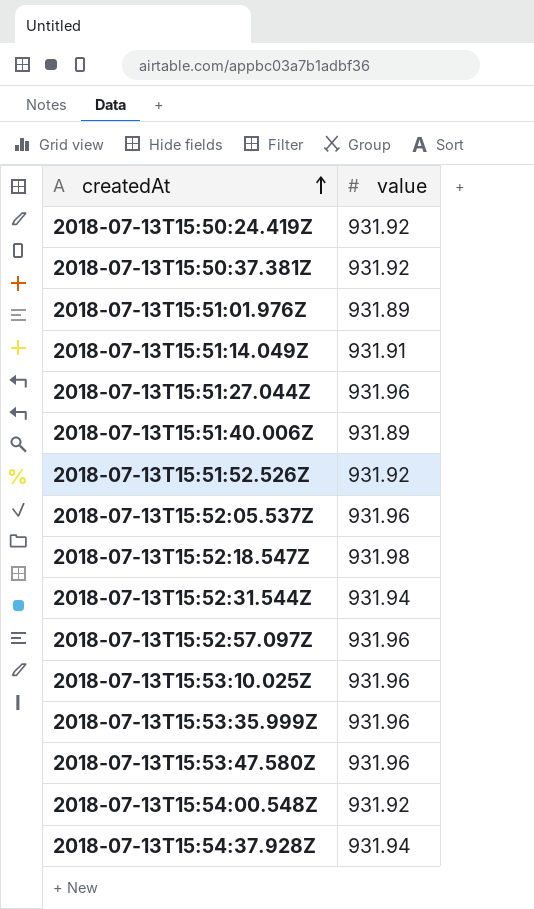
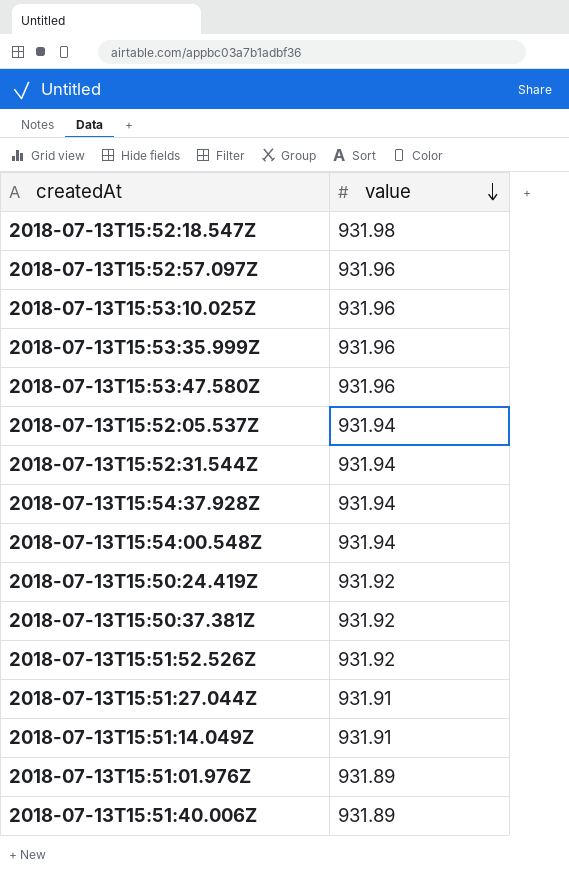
row order: createdAt ascending -> value descending
2018-07-13T15:52:05.537Z | value: 931.96 -> 931.94
2018-07-13T15:54:00.548Z | value: 931.92 -> 931.94
2018-07-13T15:51:27.044Z | value: 931.96 -> 931.91

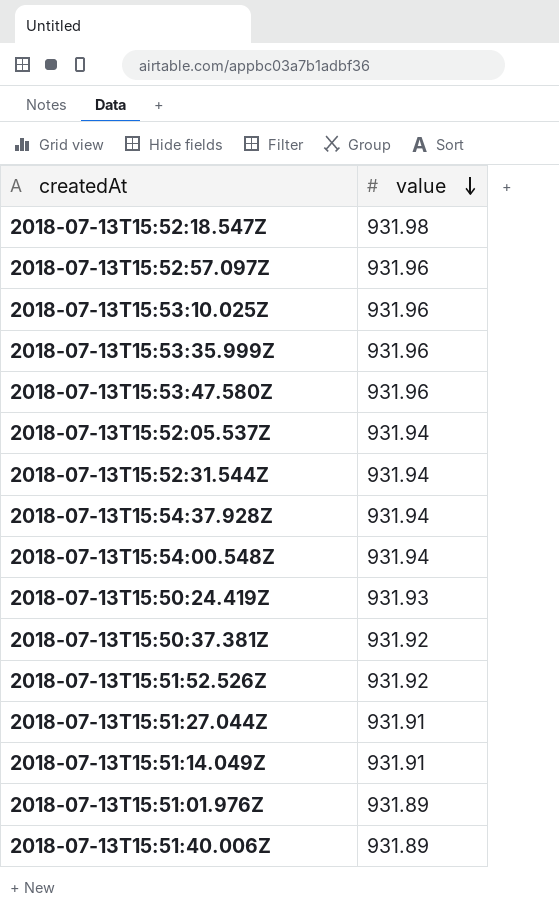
2018-07-13T15:50:24.419Z | value: 931.92 -> 931.93

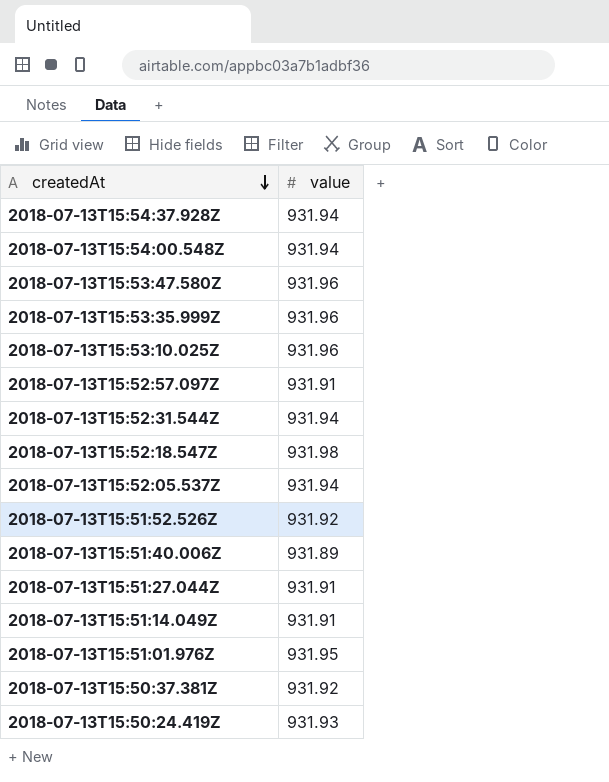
row order: value descending -> createdAt descending
2018-07-13T15:52:57.097Z | value: 931.96 -> 931.91
2018-07-13T15:51:01.976Z | value: 931.89 -> 931.95

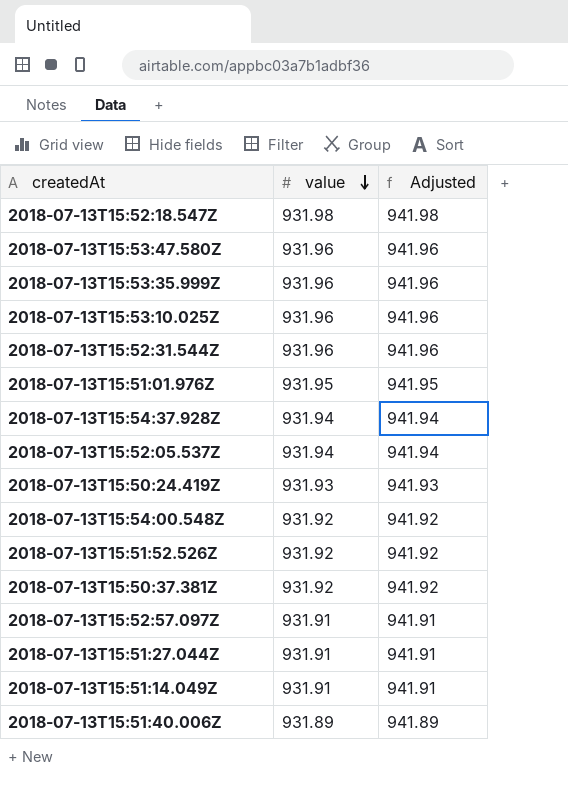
row order: createdAt descending -> value descending
column Adjusted | formula: none -> [value] + 10
2018-07-13T15:52:31.544Z | value: 931.94 -> 931.96
2018-07-13T15:54:00.548Z | value: 931.94 -> 931.92

